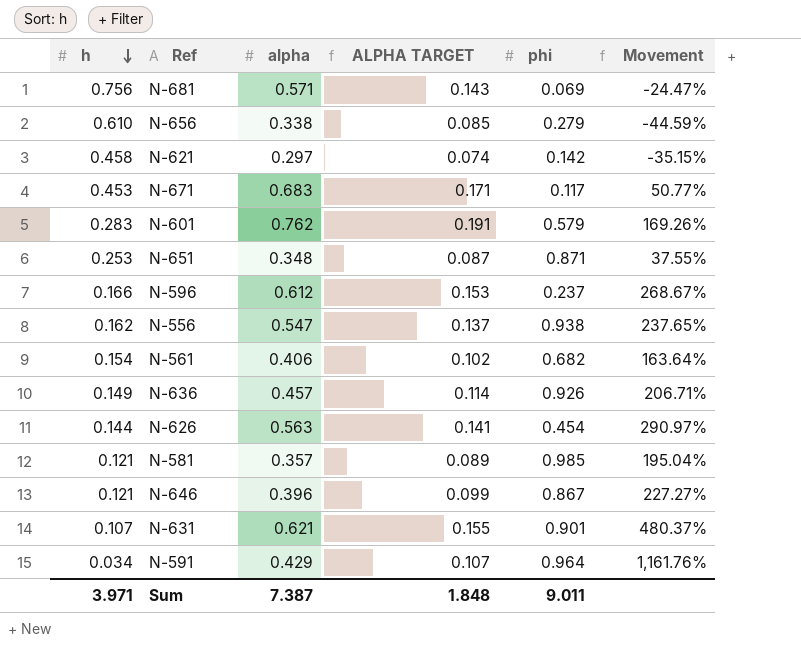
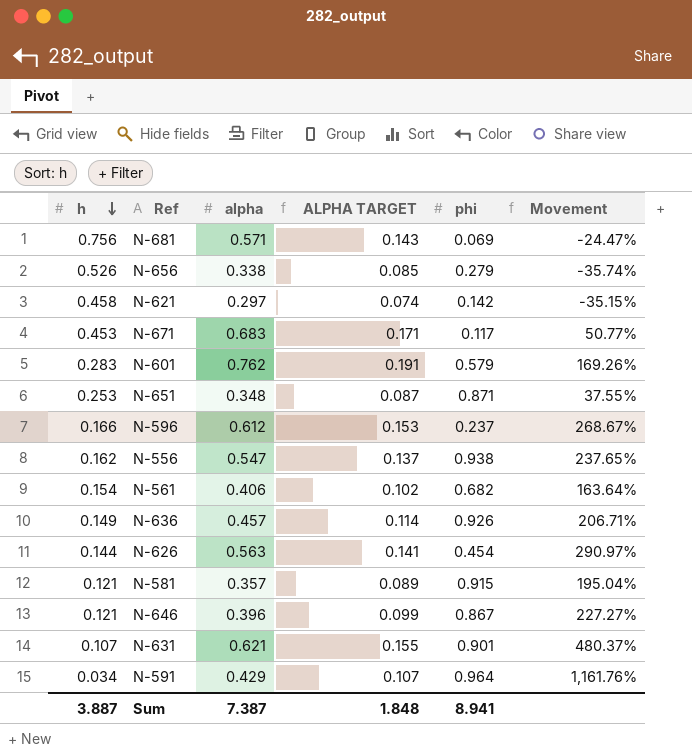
N-656 | h: 0.610 -> 0.526
N-656 | Movement: -44.59% -> -35.74%
N-581 | phi: 0.985 -> 0.915
Sum | h: 3.971 -> 3.887
Sum | phi: 9.011 -> 8.941

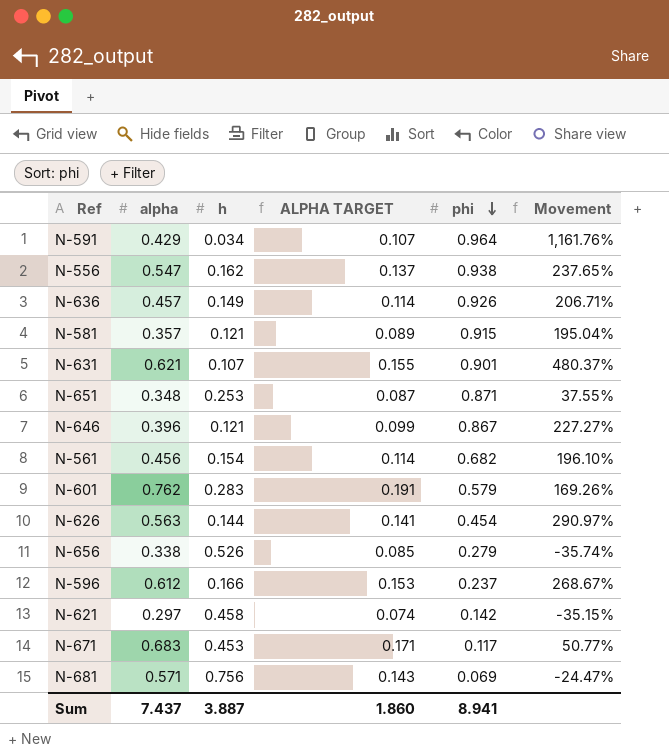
row order: h descending -> phi descending
column h | position: 1 -> 3
N-561 | alpha: 0.406 -> 0.456
N-561 | ALPHA TARGET: 0.102 -> 0.114
N-561 | Movement: 163.64% -> 196.10%
Sum | alpha: 7.387 -> 7.437
Sum | ALPHA TARGET: 1.848 -> 1.860

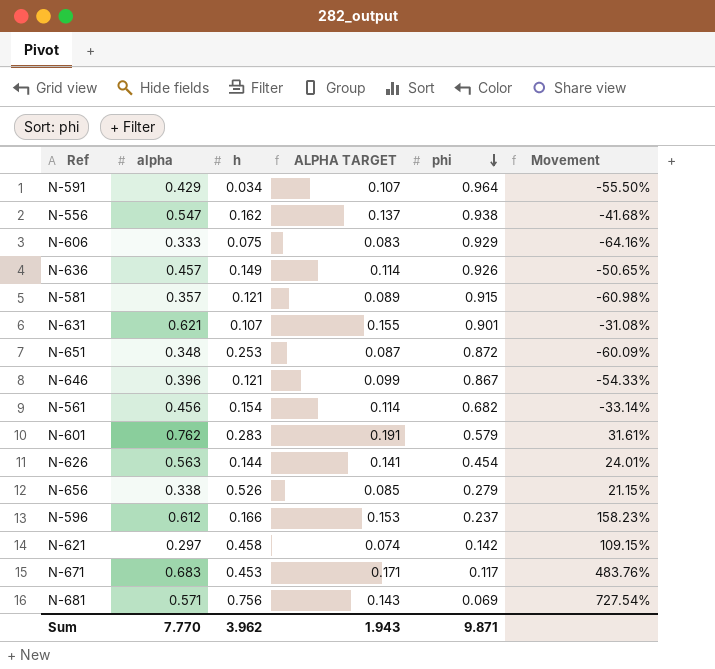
column Movement | formula: ([alpha] - [h]) / [h] -> ([alpha] - [phi]) / [phi]
row N-606: none -> 0.333 | 0.075 | 0.083 | 0.929 | -64.16%
N-651 | phi: 0.871 -> 0.872
Sum | alpha: 7.437 -> 7.770
Sum | h: 3.887 -> 3.962
Sum | ALPHA TARGET: 1.860 -> 1.943
Sum | phi: 8.941 -> 9.871

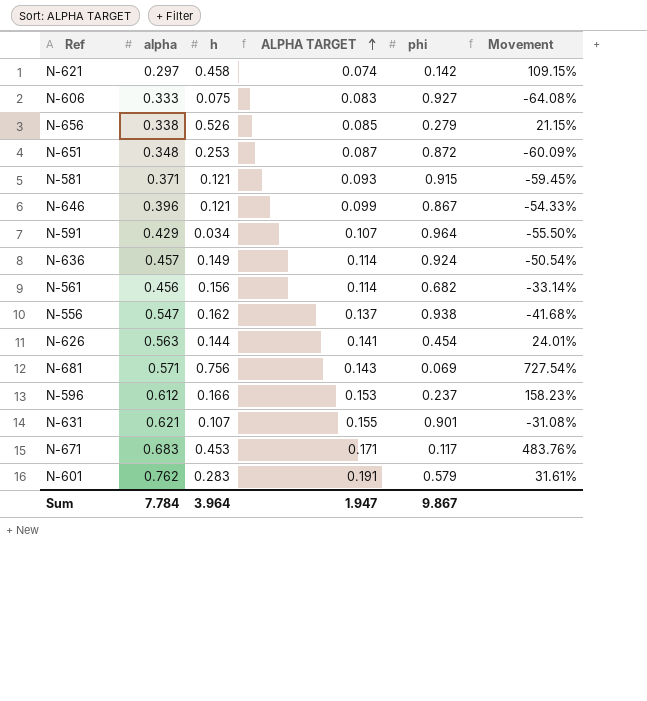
row order: phi descending -> ALPHA TARGET ascending
N-606 | phi: 0.929 -> 0.927
N-606 | Movement: -64.16% -> -64.08%
N-581 | alpha: 0.357 -> 0.371
N-581 | ALPHA TARGET: 0.089 -> 0.093
N-581 | Movement: -60.98% -> -59.45%
N-636 | phi: 0.926 -> 0.924
N-636 | Movement: -50.65% -> -50.54%
N-561 | h: 0.154 -> 0.156
Sum | alpha: 7.770 -> 7.784
Sum | h: 3.962 -> 3.964
Sum | ALPHA TARGET: 1.943 -> 1.947
Sum | phi: 9.871 -> 9.867

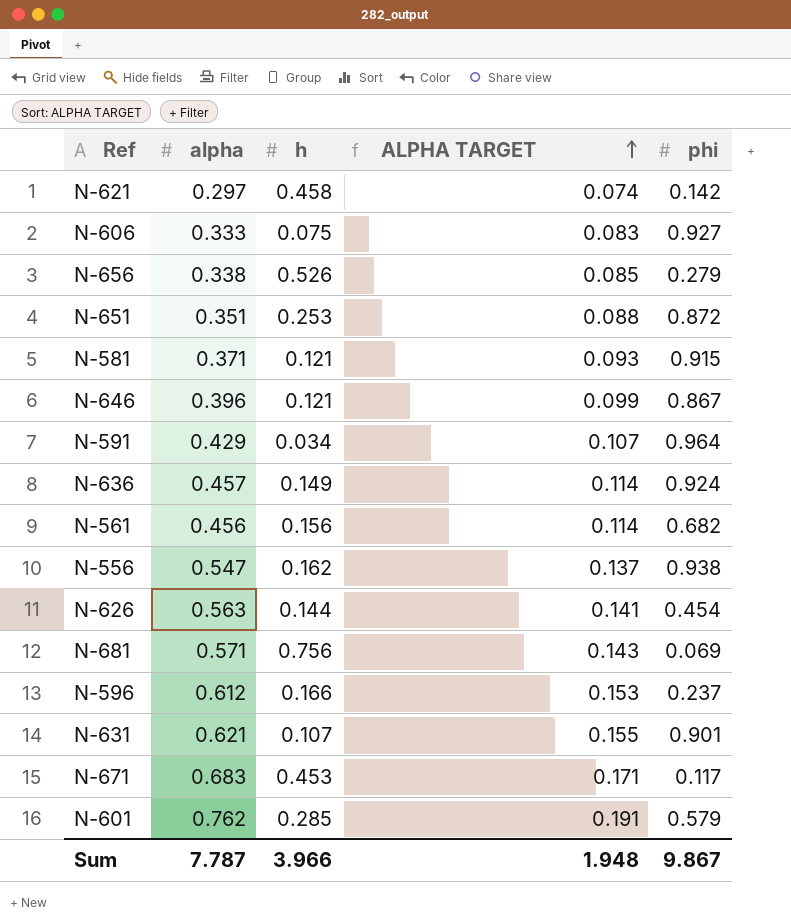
column Movement | formula: ([alpha] - [phi]) / [phi] -> none
N-651 | alpha: 0.348 -> 0.351
N-651 | ALPHA TARGET: 0.087 -> 0.088
N-601 | h: 0.283 -> 0.285
Sum | alpha: 7.784 -> 7.787
Sum | h: 3.964 -> 3.966
Sum | ALPHA TARGET: 1.947 -> 1.948

